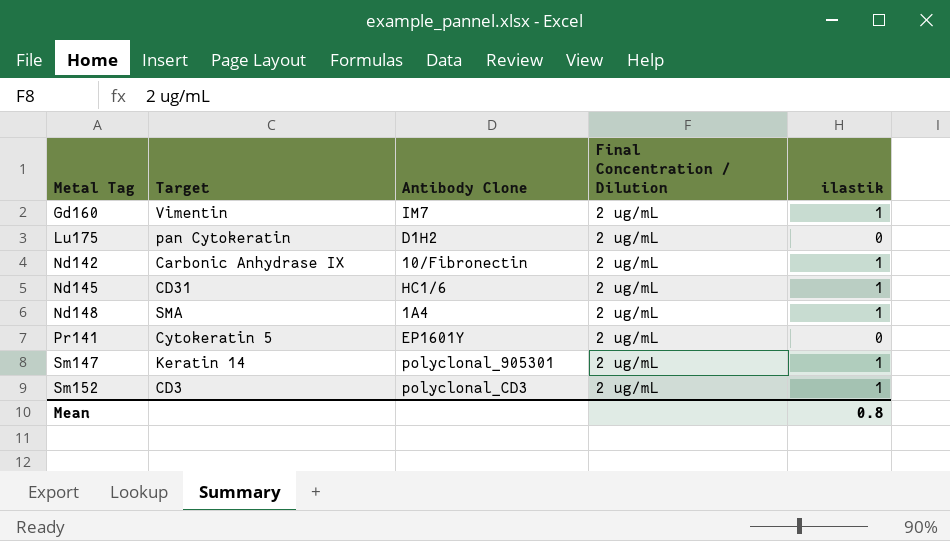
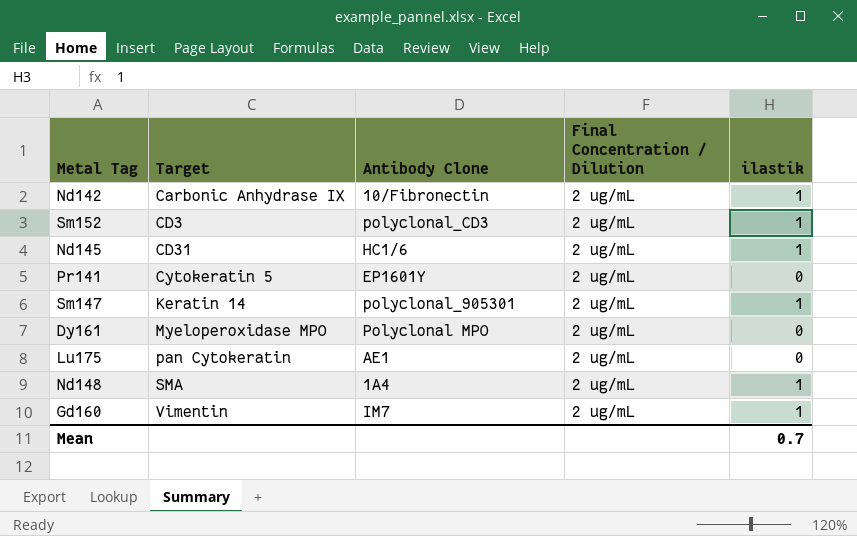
row order: Metal Tag ascending -> Target ascending
row Dy161: none -> Myeloperoxidase MPO | Polyclonal MPO | 2 ug/mL | 0
Lu175 | Antibody Clone: D1H2 -> AE1
Mean | ilastik: 0.8 -> 0.7

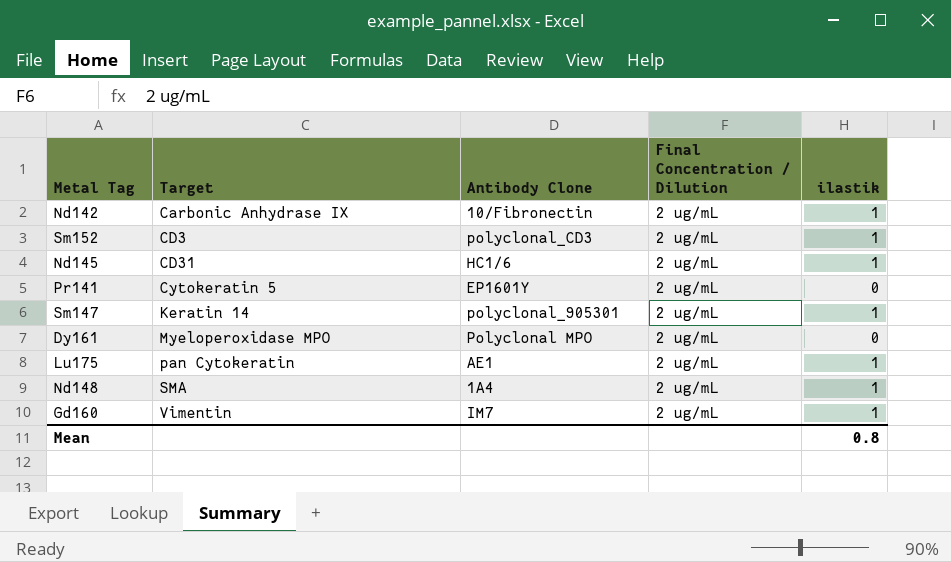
Lu175 | ilastik: 0 -> 1
Mean | ilastik: 0.7 -> 0.8

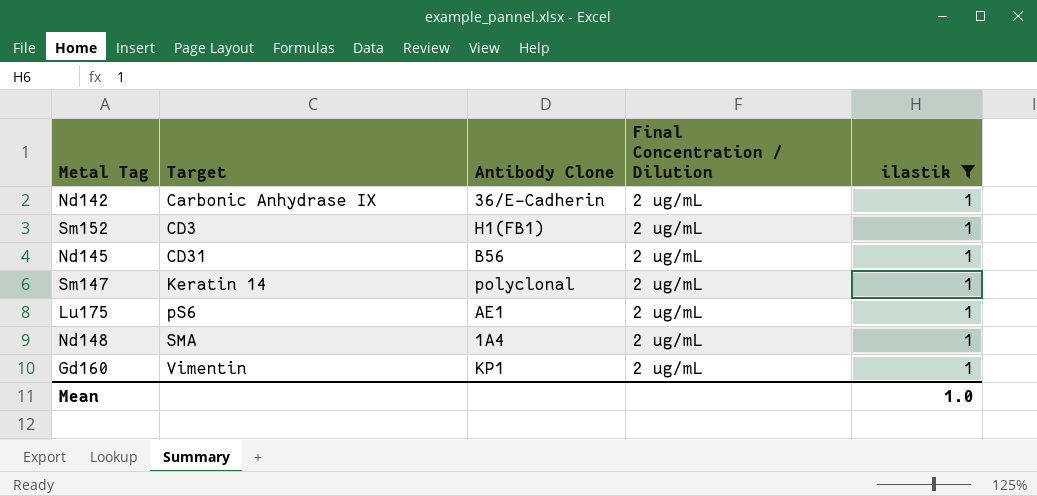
filter: none -> ilastik = 1
Nd142 | Antibody Clone: 10/Fibronectin -> 36/E-Cadherin
Sm152 | Antibody Clone: polyclonal_CD3 -> H1(FB1)
Nd145 | Antibody Clone: HC1/6 -> B56
Sm147 | Antibody Clone: polyclonal_905301 -> polyclonal
Lu175 | Target: pan Cytokeratin -> pS6
Gd160 | Antibody Clone: IM7 -> KP1
Mean | ilastik: 0.8 -> 1.0

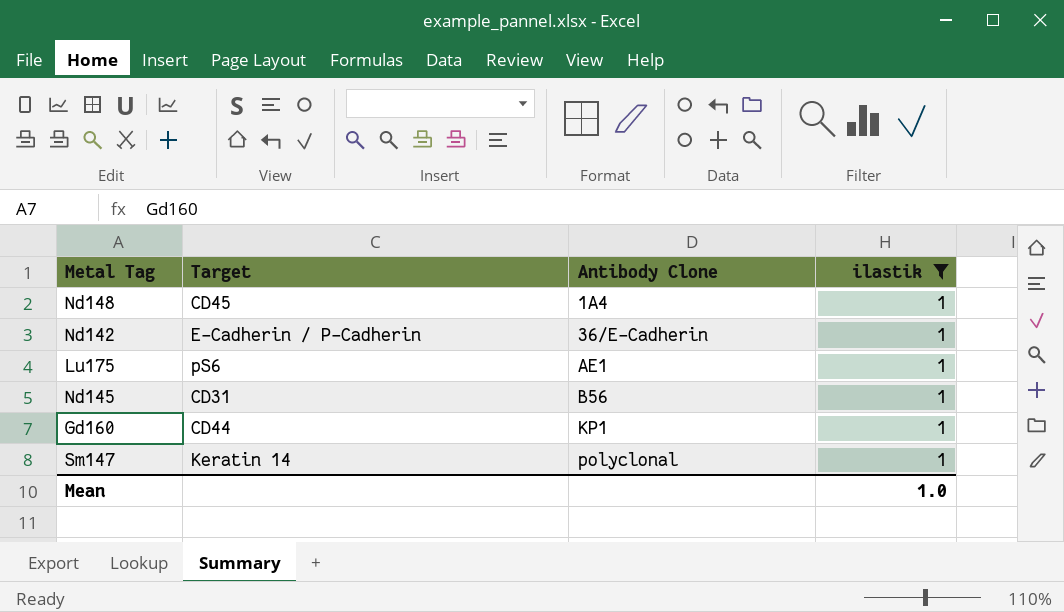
row order: Target ascending -> Antibody Clone ascending
column Final Concentration / Dilution | position: 4 -> none
row Sm152: CD3 | H1(FB1) | 2 ug/mL | 1 -> none
Nd148 | Target: SMA -> CD45
Nd142 | Target: Carbonic Anhydrase IX -> E-Cadherin / P-Cadherin
Gd160 | Target: Vimentin -> CD44

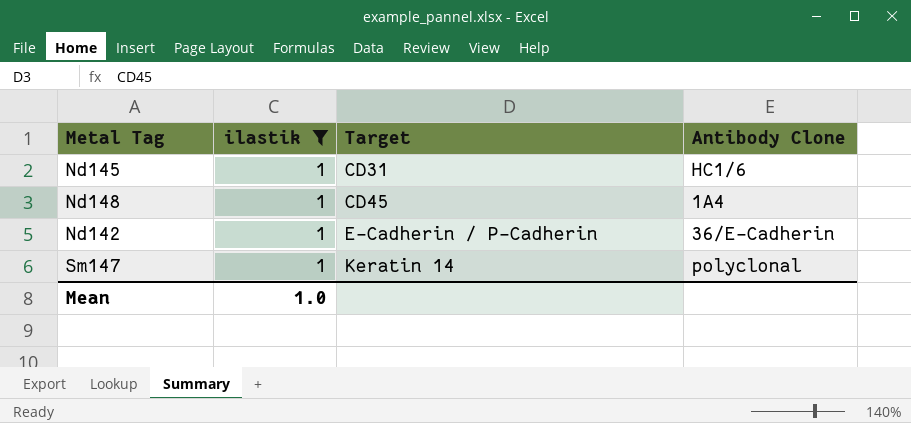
row order: Antibody Clone ascending -> Target ascending
column ilastik | position: 4 -> 2
row Lu175: pS6 | AE1 | 1 -> none
row Gd160: CD44 | KP1 | 1 -> none
Nd145 | Antibody Clone: B56 -> HC1/6

